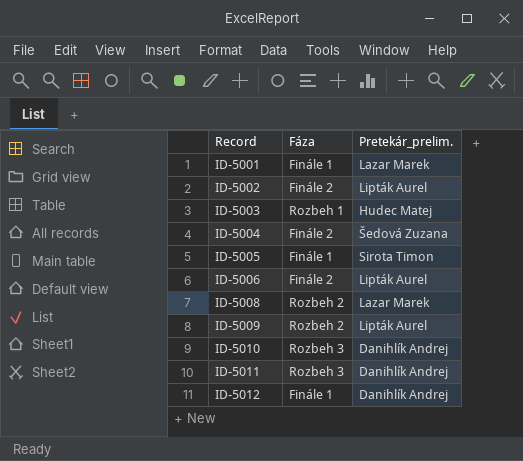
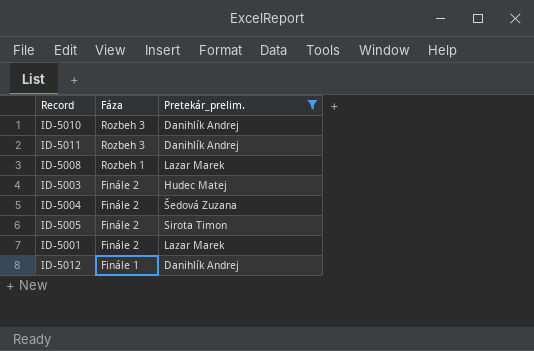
filter: none -> Pretekár_prelim. != Lipták Aurel
row order: Record ascending -> Fáza descending
ID-5008 | Fáza: Rozbeh 2 -> Rozbeh 1
ID-5003 | Fáza: Rozbeh 1 -> Finále 2
ID-5005 | Fáza: Finále 1 -> Finále 2
ID-5001 | Fáza: Finále 1 -> Finále 2

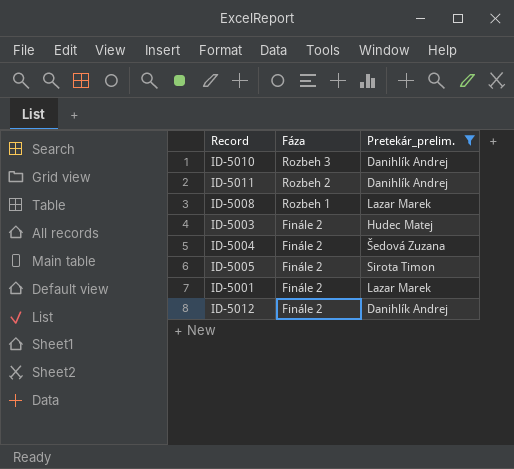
ID-5011 | Fáza: Rozbeh 3 -> Rozbeh 2
ID-5012 | Fáza: Finále 1 -> Finále 2

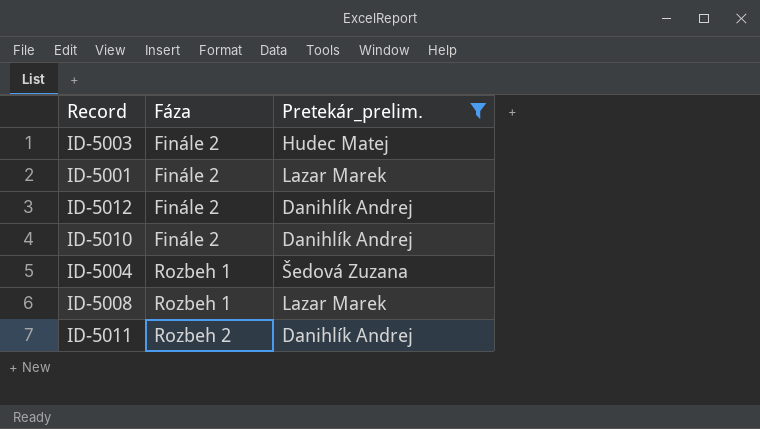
row order: Fáza descending -> Fáza ascending
row ID-5005: Finále 2 | Sirota Timon -> none
ID-5010 | Fáza: Rozbeh 3 -> Finále 2
ID-5004 | Fáza: Finále 2 -> Rozbeh 1

